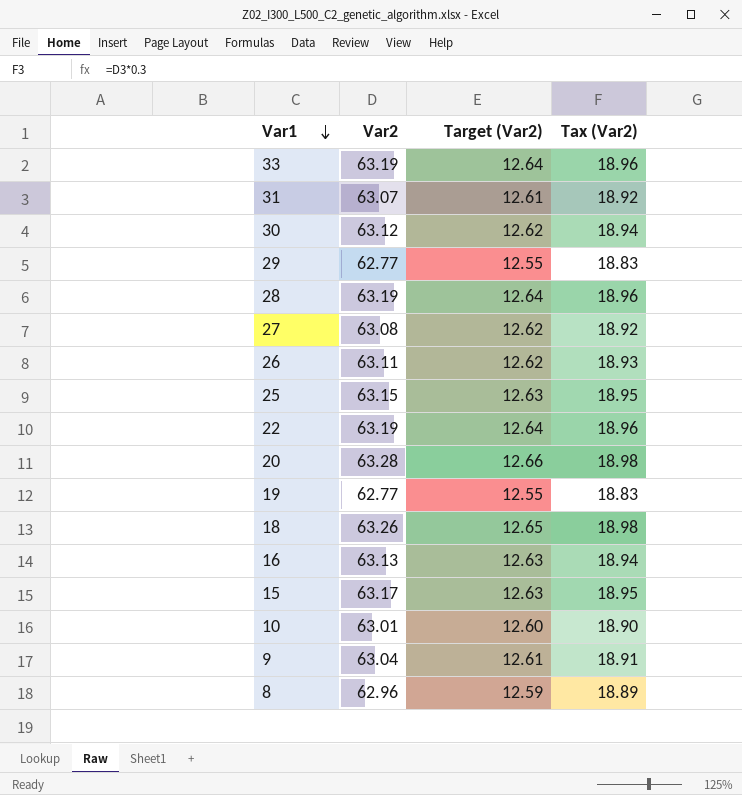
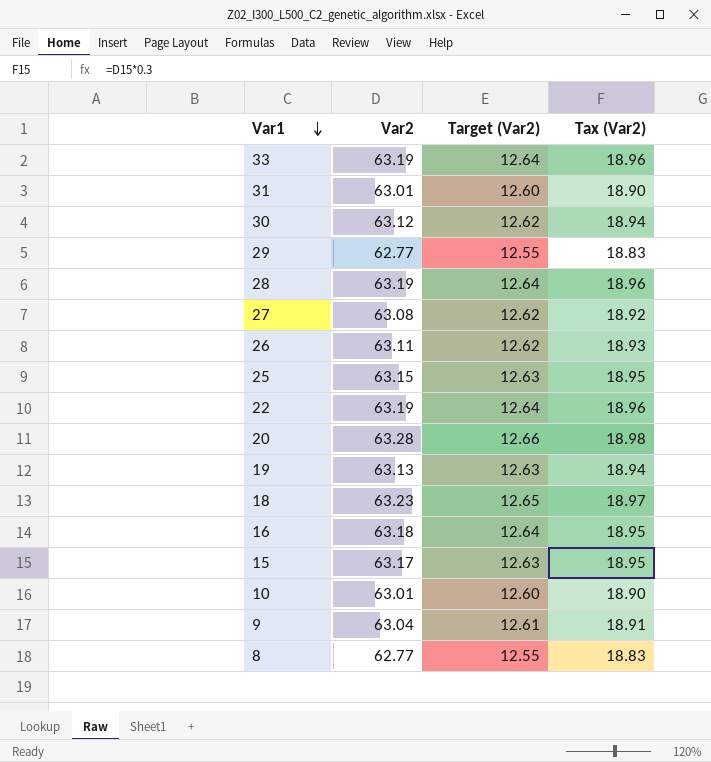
31 | Var2: 63.07 -> 63.01
31 | Target (Var2): 12.61 -> 12.60
31 | Tax (Var2): 18.92 -> 18.90
19 | Var2: 62.77 -> 63.13
19 | Target (Var2): 12.55 -> 12.63
19 | Tax (Var2): 18.83 -> 18.94
18 | Var2: 63.26 -> 63.23
18 | Tax (Var2): 18.98 -> 18.97
16 | Var2: 63.13 -> 63.18
16 | Target (Var2): 12.63 -> 12.64
16 | Tax (Var2): 18.94 -> 18.95
8 | Var2: 62.96 -> 62.77
8 | Target (Var2): 12.59 -> 12.55
8 | Tax (Var2): 18.89 -> 18.83

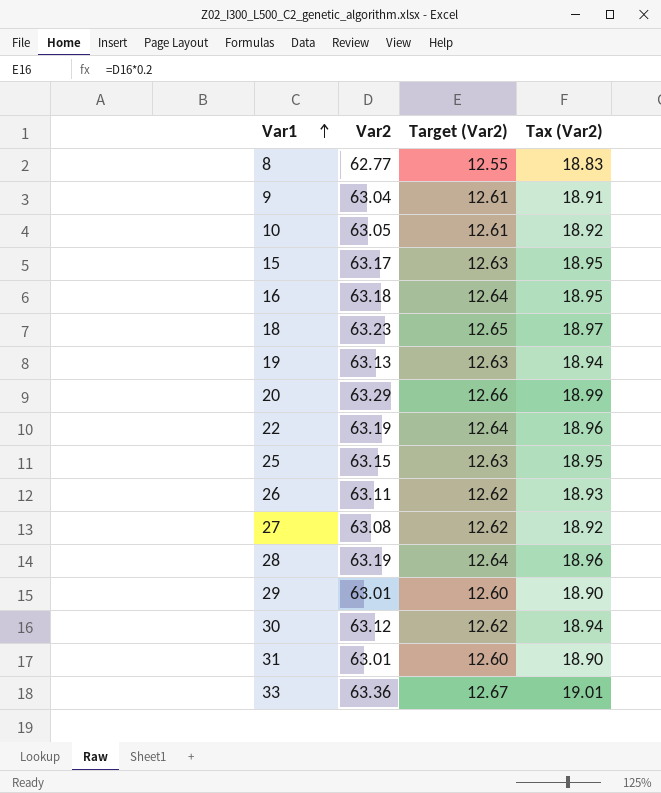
row order: Var1 descending -> Var1 ascending
10 | Var2: 63.01 -> 63.05
10 | Target (Var2): 12.60 -> 12.61
10 | Tax (Var2): 18.90 -> 18.92
20 | Var2: 63.28 -> 63.29
20 | Tax (Var2): 18.98 -> 18.99
29 | Var2: 62.77 -> 63.01
29 | Target (Var2): 12.55 -> 12.60
29 | Tax (Var2): 18.83 -> 18.90
33 | Var2: 63.19 -> 63.36
33 | Target (Var2): 12.64 -> 12.67
33 | Tax (Var2): 18.96 -> 19.01

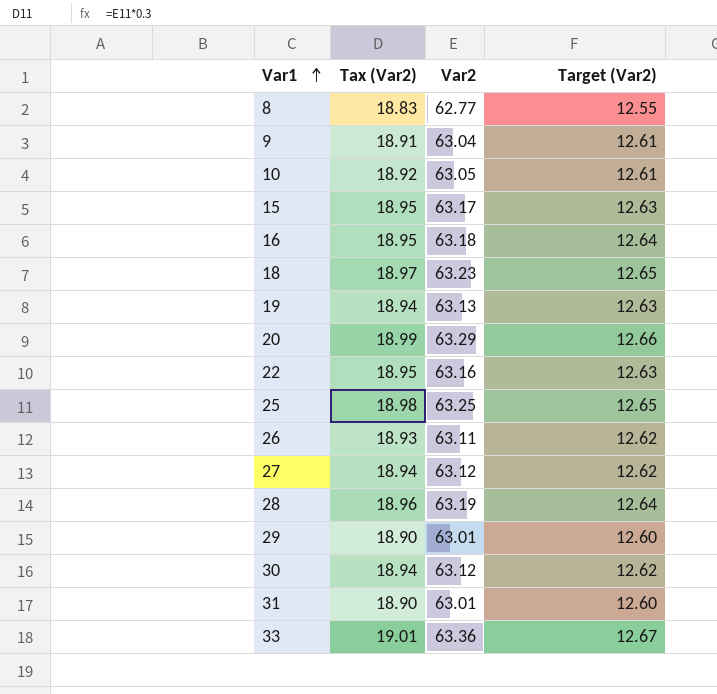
column Tax (Var2) | position: 4 -> 2
22 | Tax (Var2): 18.96 -> 18.95
22 | Var2: 63.19 -> 63.16
22 | Target (Var2): 12.64 -> 12.63
25 | Tax (Var2): 18.95 -> 18.98
25 | Var2: 63.15 -> 63.25
25 | Target (Var2): 12.63 -> 12.65
27 | Tax (Var2): 18.92 -> 18.94
27 | Var2: 63.08 -> 63.12

